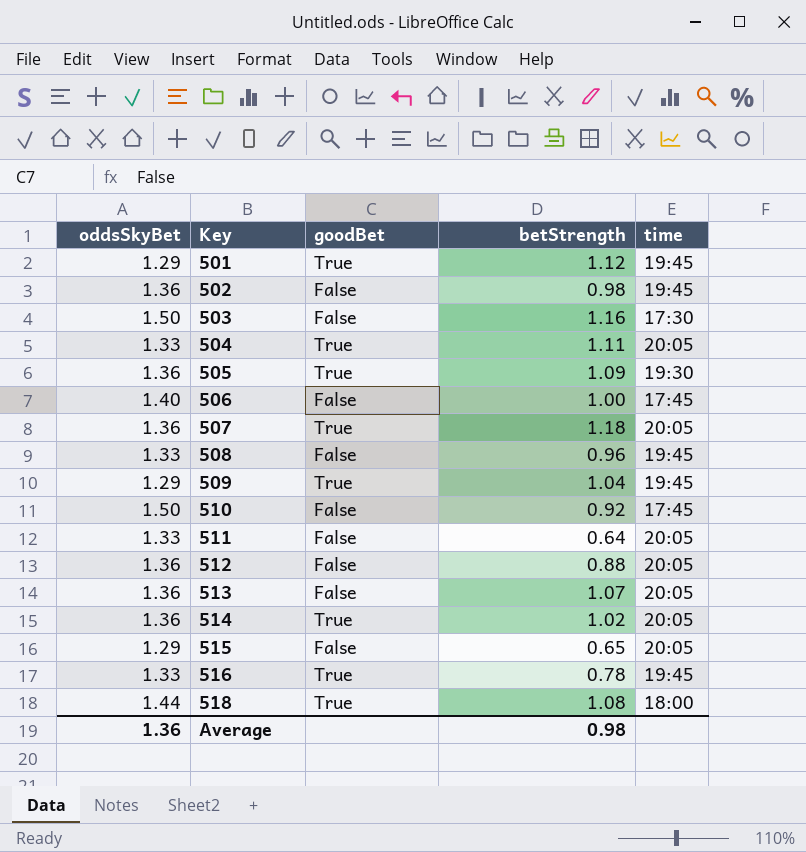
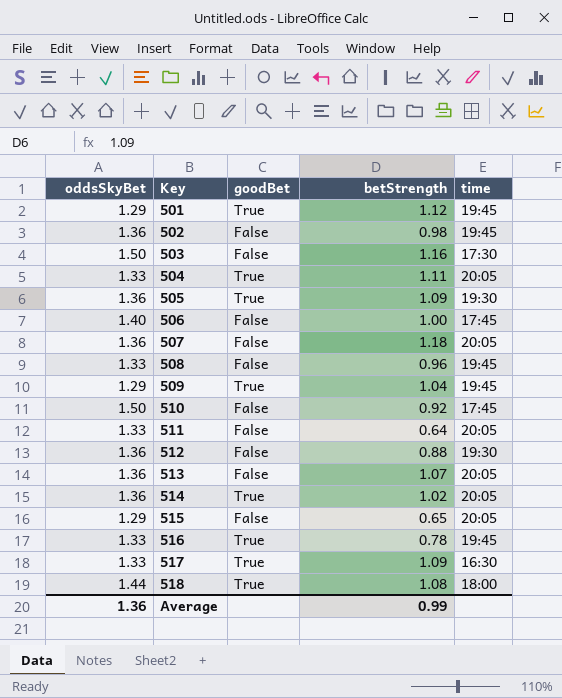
507 | goodBet: True -> False
512 | time: 20:05 -> 19:30
row 517: none -> 1.33 | True | 1.09 | 16:30
Average | betStrength: 0.98 -> 0.99

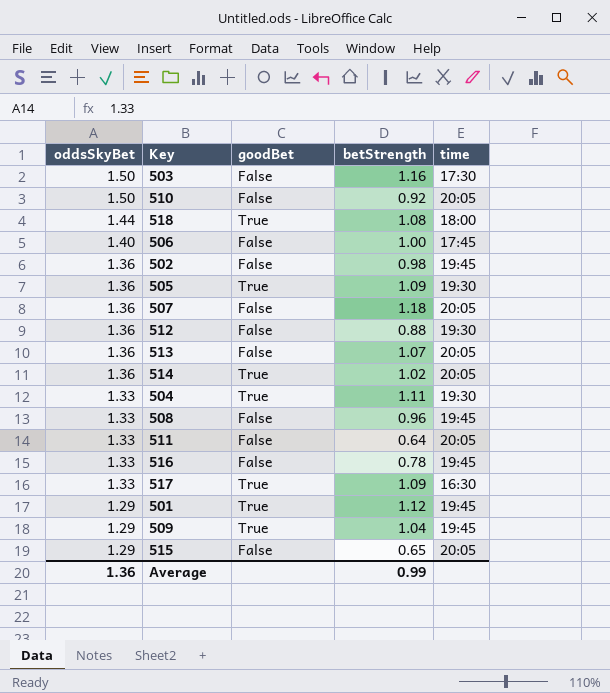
row order: Key ascending -> oddsSkyBet descending
510 | time: 17:45 -> 20:05
504 | time: 20:05 -> 19:30
516 | goodBet: True -> False

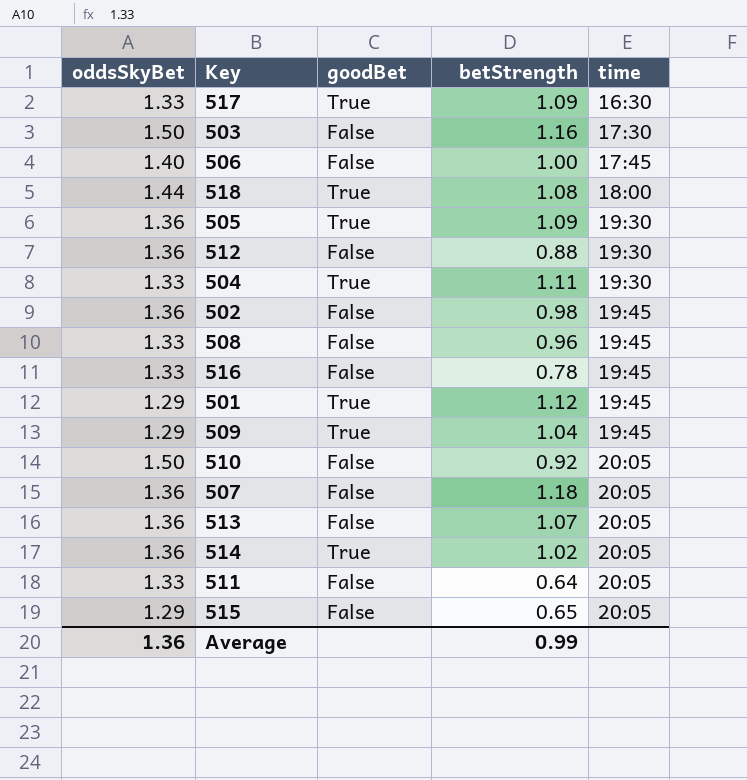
row order: oddsSkyBet descending -> time ascending

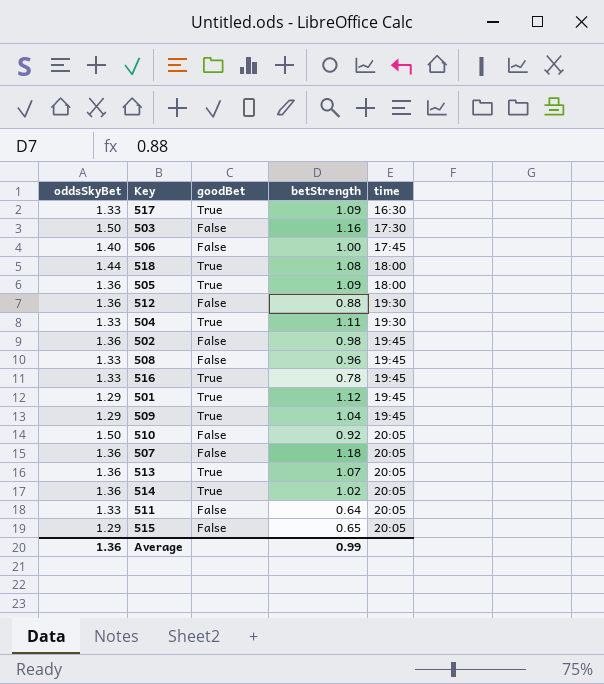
505 | time: 19:30 -> 18:00
516 | goodBet: False -> True
513 | goodBet: False -> True

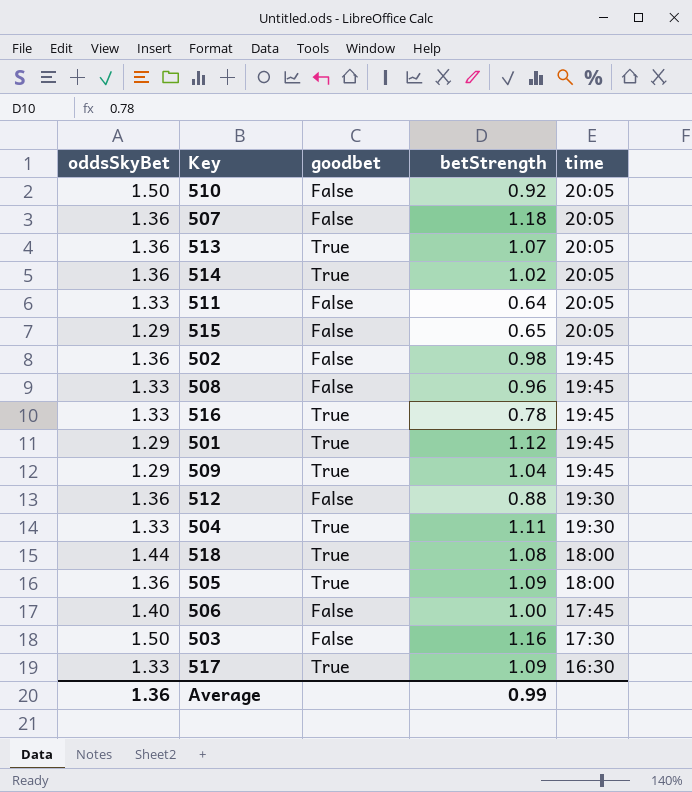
row order: time ascending -> time descending
column name: goodBet -> goodbet

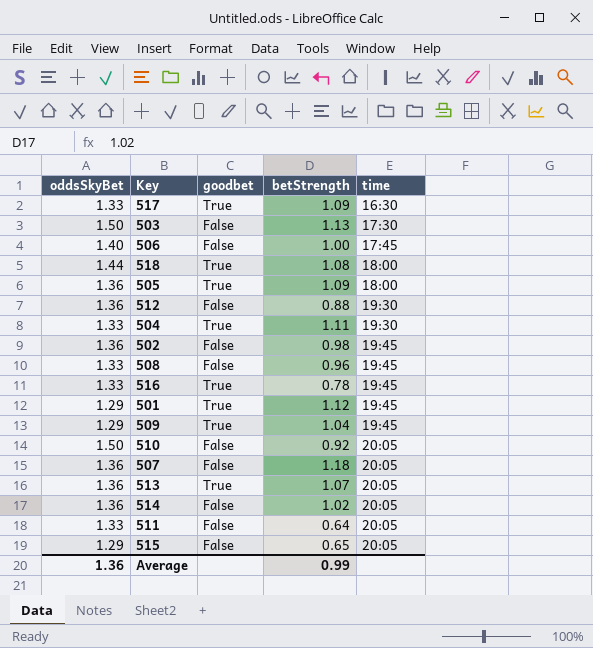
row order: time descending -> time ascending
503 | betStrength: 1.16 -> 1.13
514 | goodbet: True -> False

